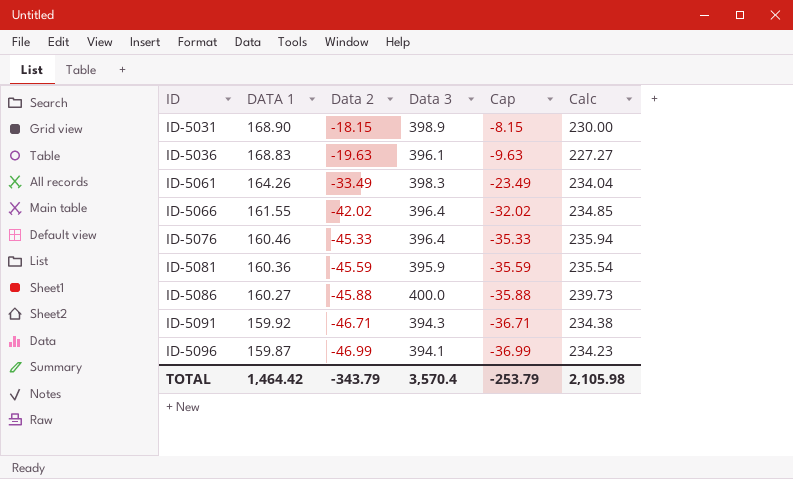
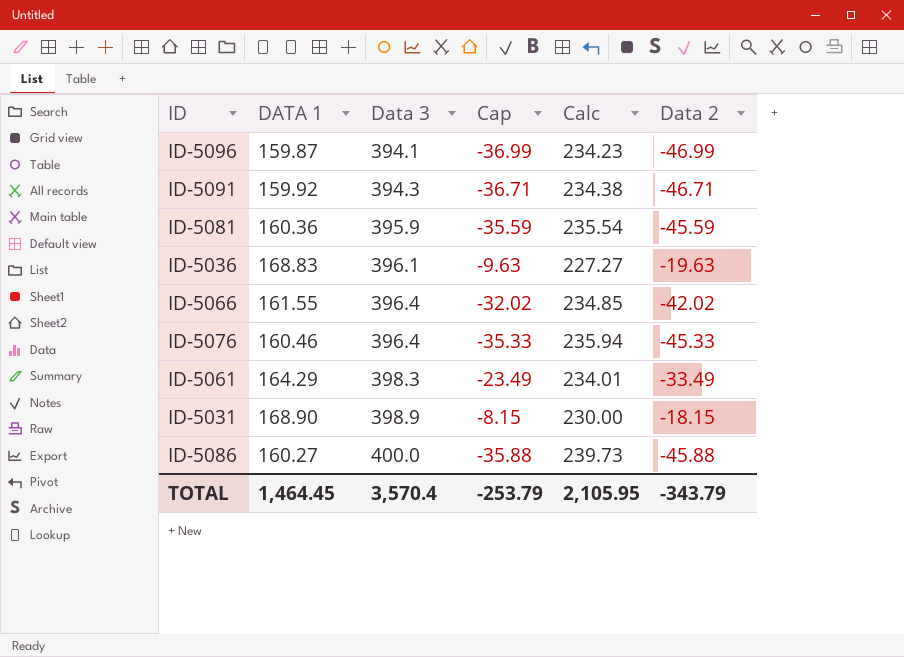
row order: ID ascending -> Data 3 ascending
column Data 2 | position: 3 -> 6
ID-5061 | DATA 1: 164.26 -> 164.29
ID-5061 | Calc: 234.04 -> 234.01
TOTAL | DATA 1: 1,464.42 -> 1,464.45
TOTAL | Calc: 2,105.98 -> 2,105.95

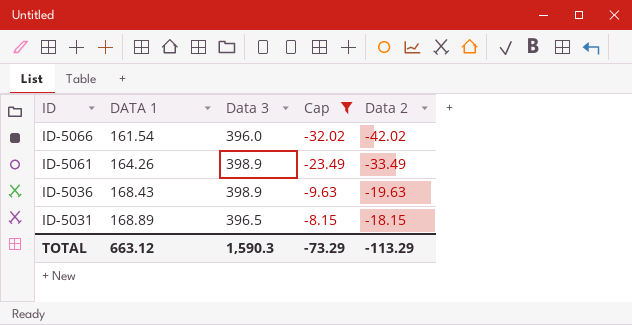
filter: none -> Cap >= -32.02
row order: Data 3 ascending -> ID descending
column Calc | formula: [Data 3] - [DATA 1] -> none
ID-5066 | DATA 1: 161.55 -> 161.54
ID-5066 | Data 3: 396.4 -> 396.0
ID-5061 | DATA 1: 164.29 -> 164.26
ID-5061 | Data 3: 398.3 -> 398.9
ID-5036 | DATA 1: 168.83 -> 168.43
ID-5036 | Data 3: 396.1 -> 398.9
ID-5031 | DATA 1: 168.90 -> 168.89
ID-5031 | Data 3: 398.9 -> 396.5
TOTAL | DATA 1: 1,464.45 -> 663.12
TOTAL | Data 3: 3,570.4 -> 1,590.3
TOTAL | Cap: -253.79 -> -73.29
TOTAL | Data 2: -343.79 -> -113.29

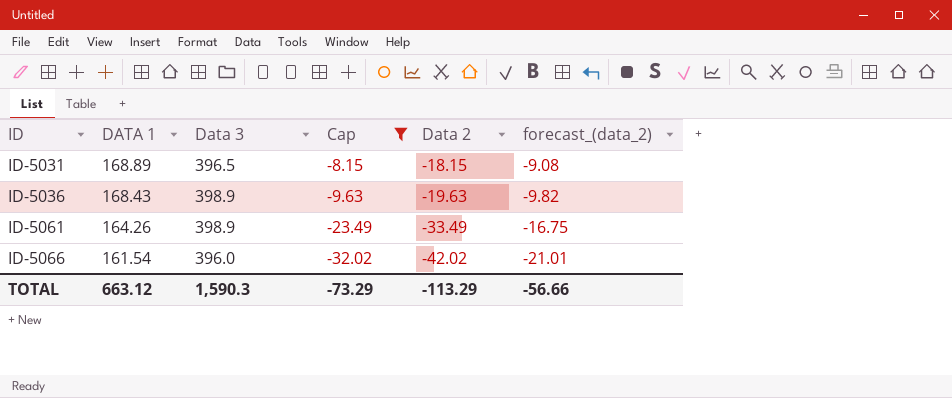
row order: ID descending -> ID ascending
column forecast_(data_2) | formula: none -> [Data 2] * 0.5

